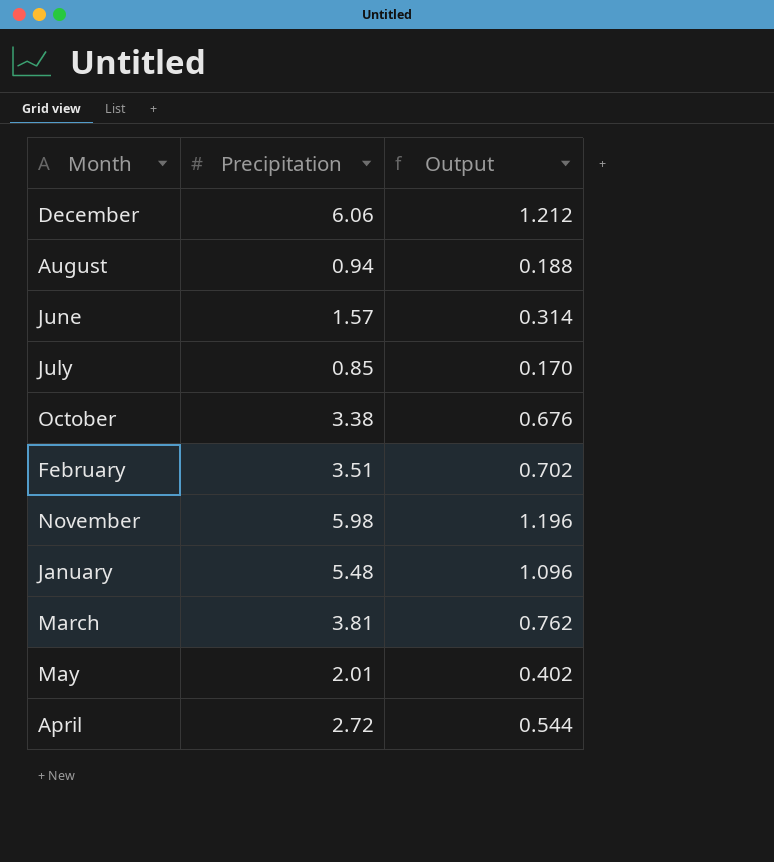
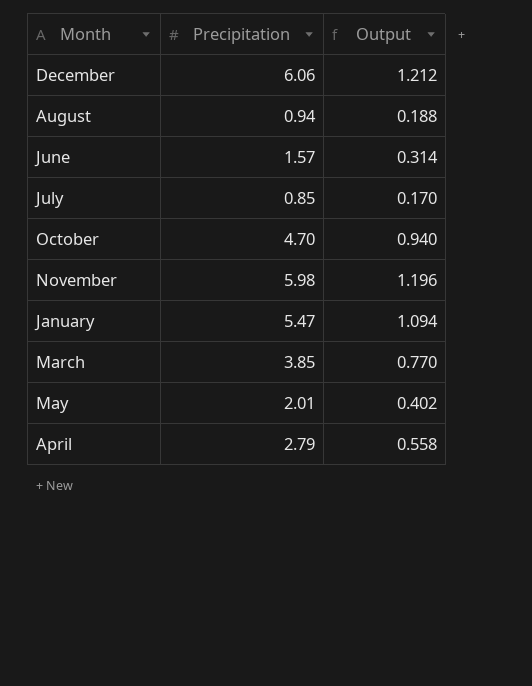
row February: 3.51 | 0.702 -> none
October | Precipitation: 3.38 -> 4.70
October | Output: 0.676 -> 0.940
January | Precipitation: 5.48 -> 5.47
January | Output: 1.096 -> 1.094
March | Precipitation: 3.81 -> 3.85
March | Output: 0.762 -> 0.770
April | Precipitation: 2.72 -> 2.79
April | Output: 0.544 -> 0.558

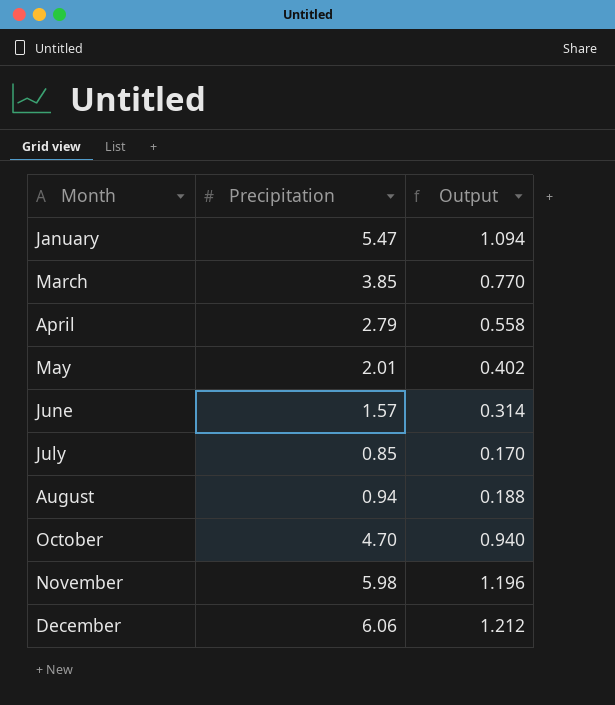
row order: none -> Month ascending

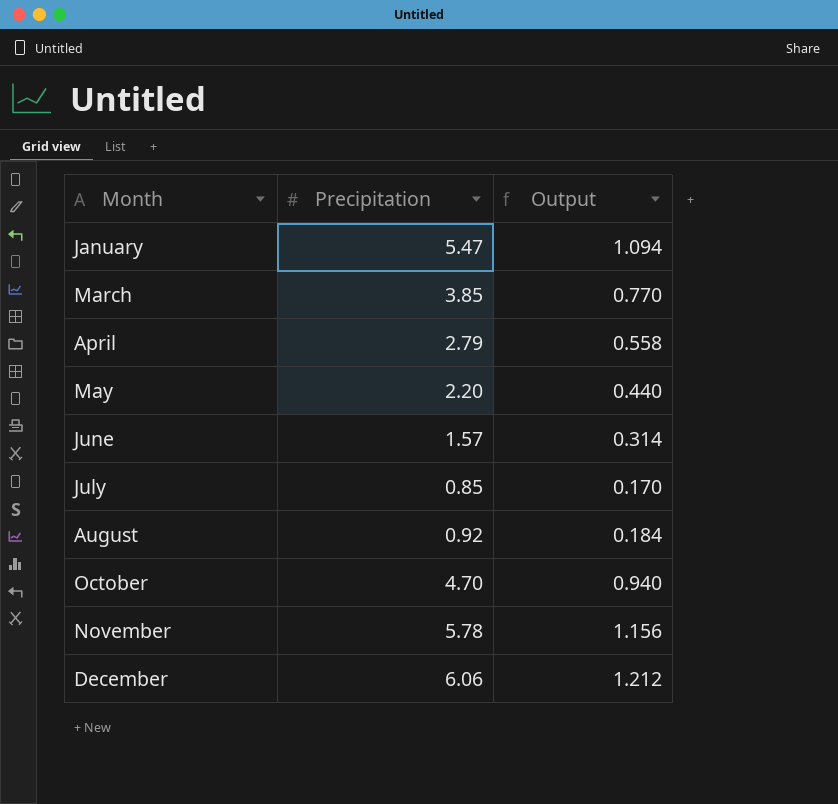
May | Precipitation: 2.01 -> 2.20
May | Output: 0.402 -> 0.440
August | Precipitation: 0.94 -> 0.92
August | Output: 0.188 -> 0.184
November | Precipitation: 5.98 -> 5.78
November | Output: 1.196 -> 1.156

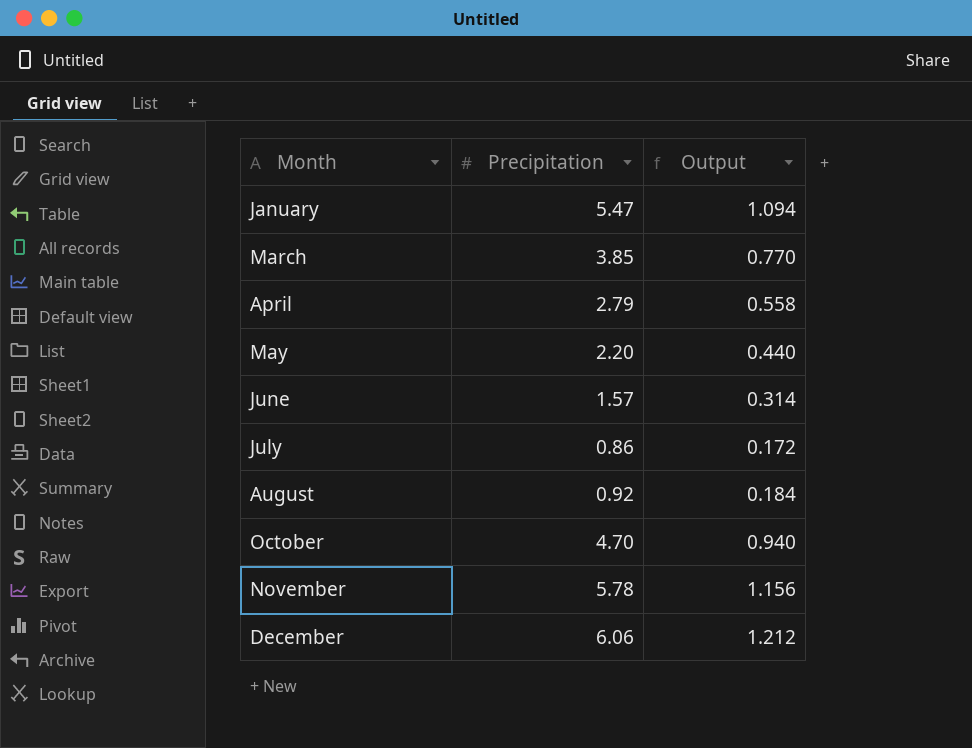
July | Precipitation: 0.85 -> 0.86
July | Output: 0.170 -> 0.172

